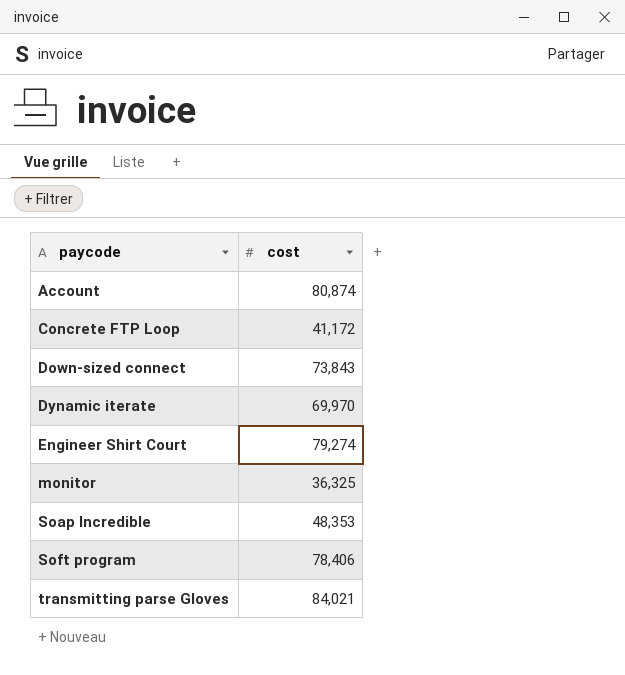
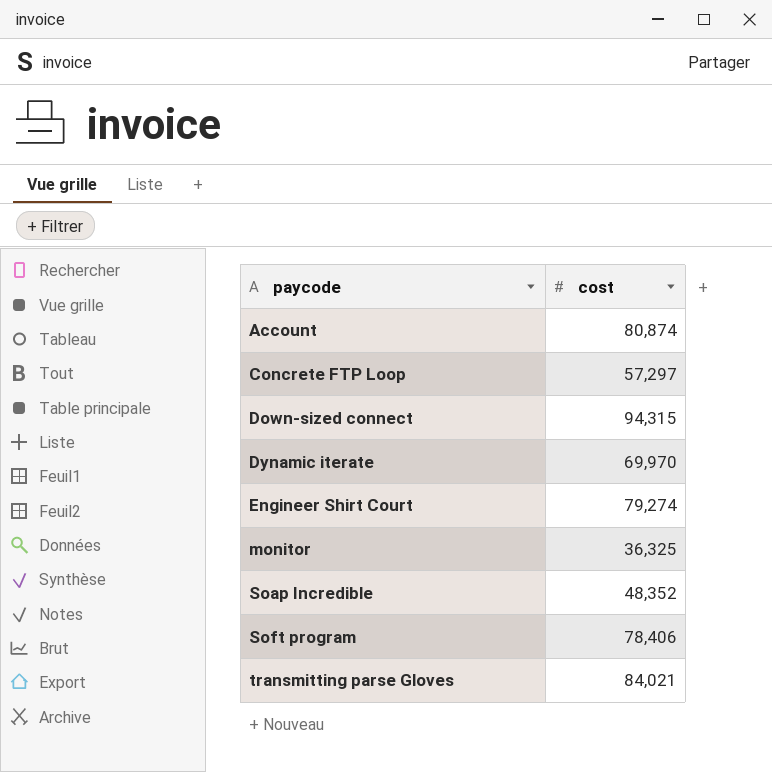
Concrete FTP Loop | cost: 41,172 -> 57,297
Down-sized connect | cost: 73,843 -> 94,315
Soap Incredible | cost: 48,353 -> 48,352

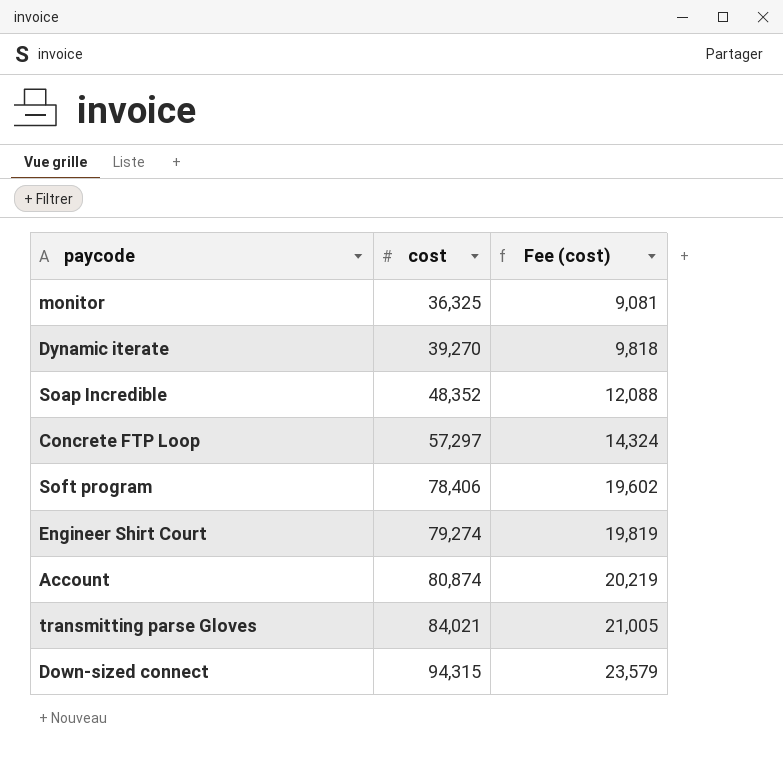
row order: paycode ascending -> cost ascending
column Fee (cost) | formula: none -> [cost] * 0.25
Dynamic iterate | cost: 69,970 -> 39,270

